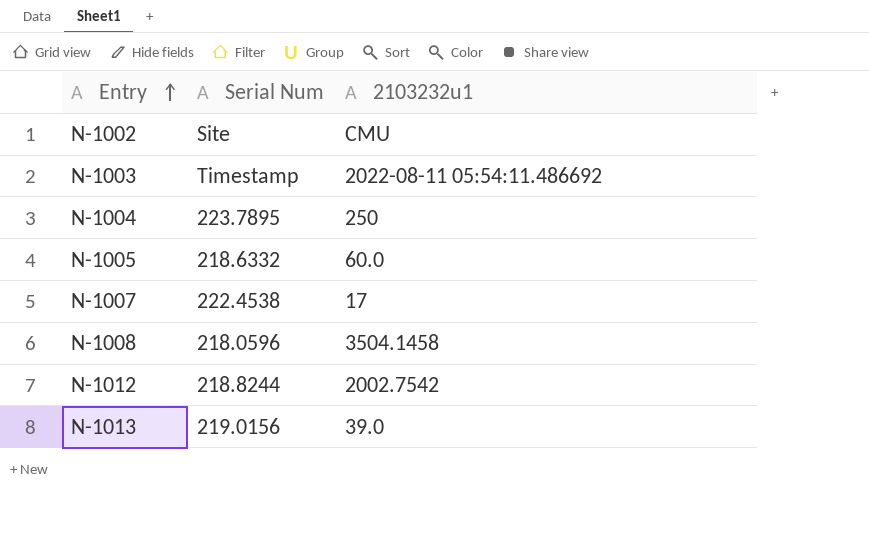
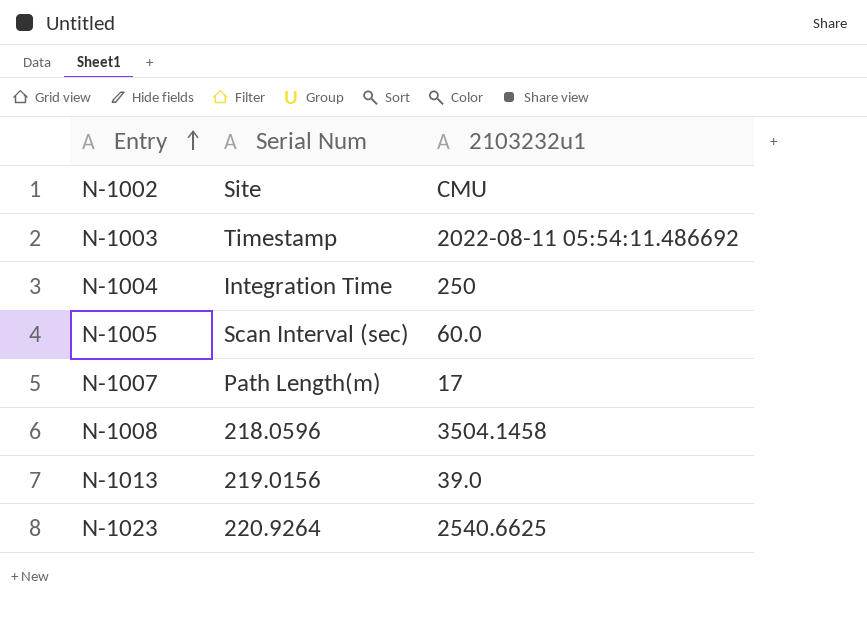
row N-1012: 218.8244 | 2002.7542 -> none
N-1004 | Serial Num: 223.7895 -> Integration Time
N-1005 | Serial Num: 218.6332 -> Scan Interval (sec)
N-1007 | Serial Num: 222.4538 -> Path Length(m)
row N-1023: none -> 220.9264 | 2540.6625

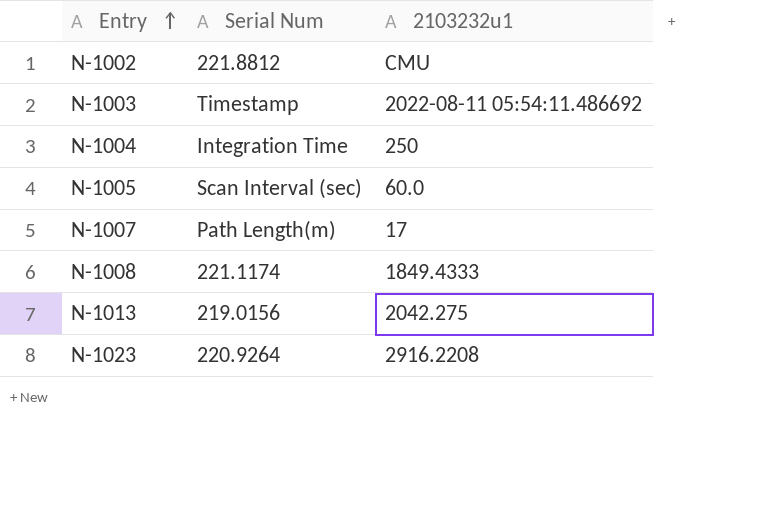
N-1002 | Serial Num: Site -> 221.8812
N-1008 | Serial Num: 218.0596 -> 221.1174
N-1008 | 2103232u1: 3504.1458 -> 1849.4333
N-1013 | 2103232u1: 39.0 -> 2042.275
N-1023 | 2103232u1: 2540.6625 -> 2916.2208

